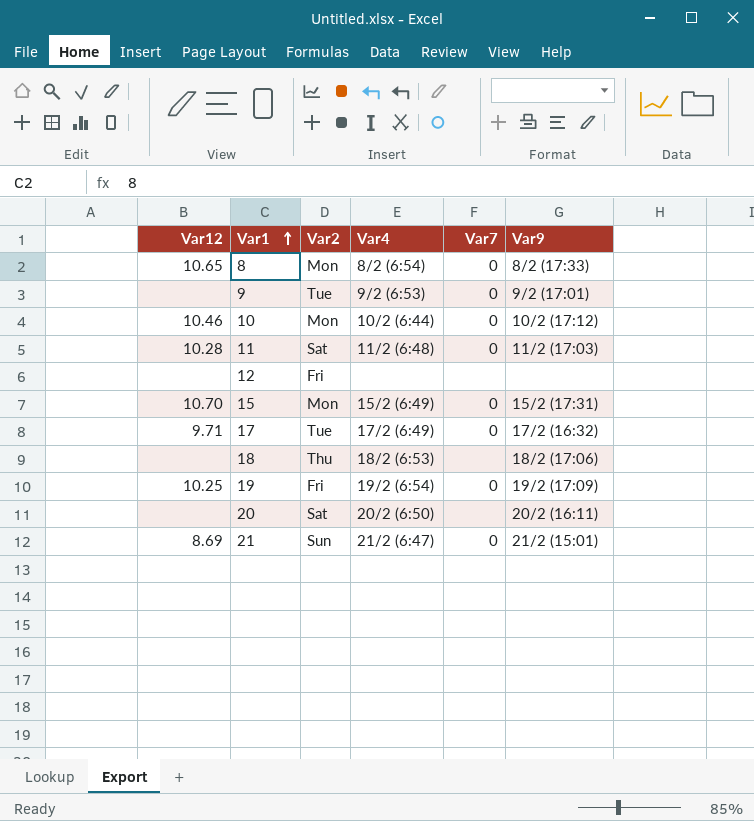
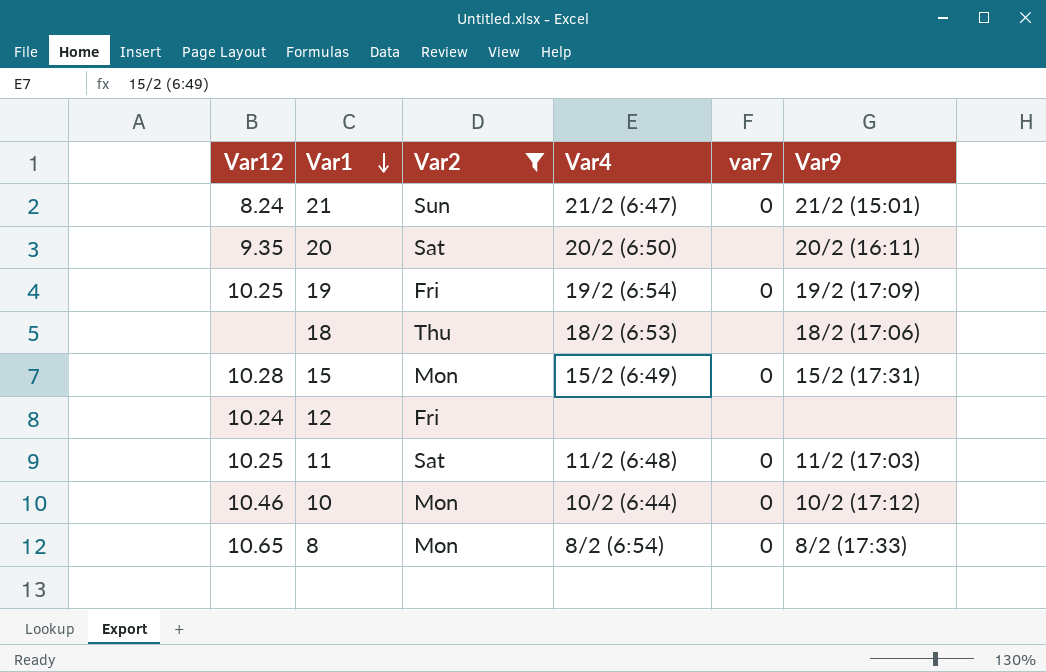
filter: none -> Var2 != Tue
row order: Var1 ascending -> Var1 descending
column name: Var7 -> var7
21 | Var12: 8.69 -> 8.24
20 | Var12: none -> 9.35
15 | Var12: 10.70 -> 10.28
12 | Var12: none -> 10.24
11 | Var12: 10.28 -> 10.25

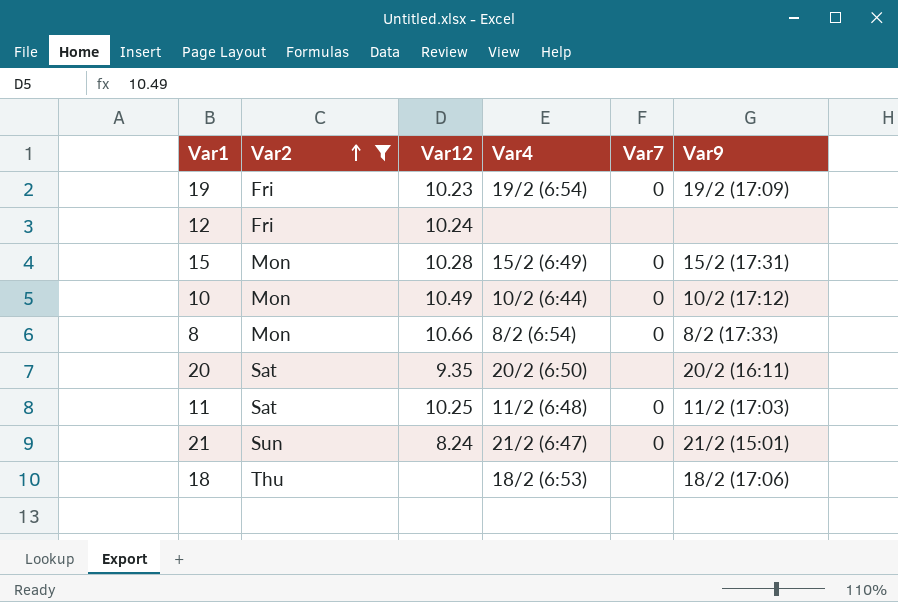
row order: Var1 descending -> Var2 ascending
column Var12 | position: 1 -> 3
column name: var7 -> Var7
19 | Var12: 10.25 -> 10.23
10 | Var12: 10.46 -> 10.49
8 | Var12: 10.65 -> 10.66

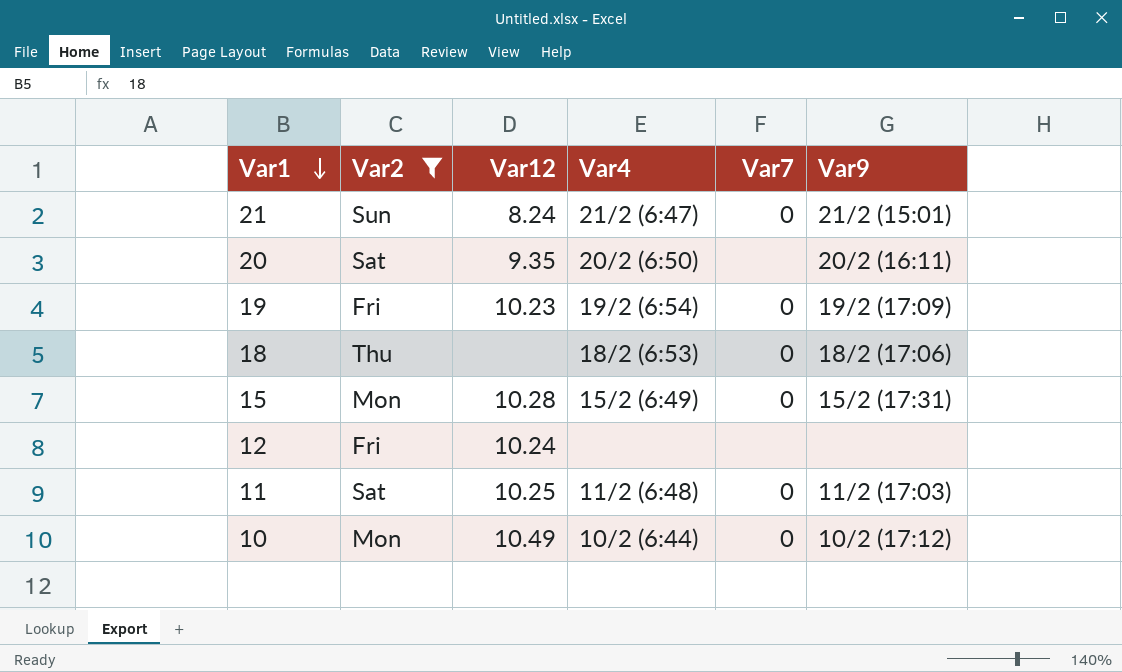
row order: Var2 ascending -> Var1 descending
row 8: Mon | 10.66 | 8/2 (6:54) | 0 | 8/2 (17:33) -> none
18 | Var7: none -> 0

